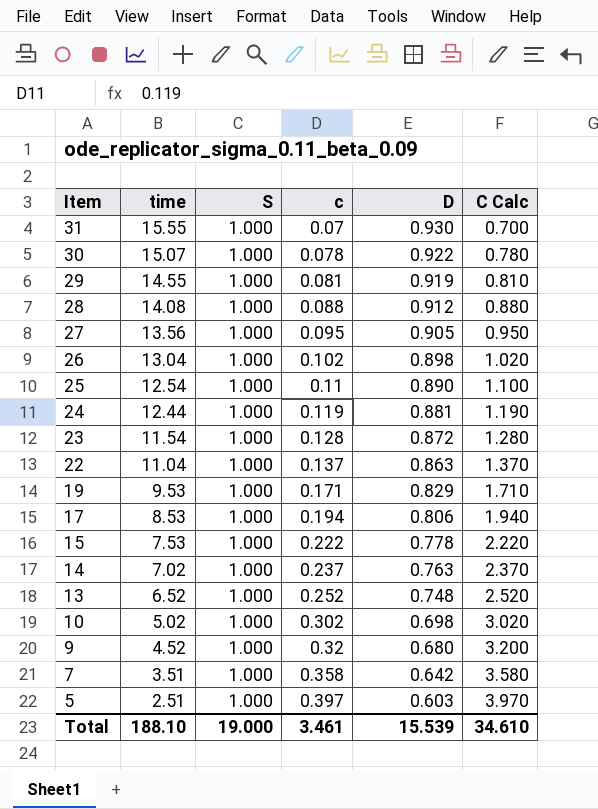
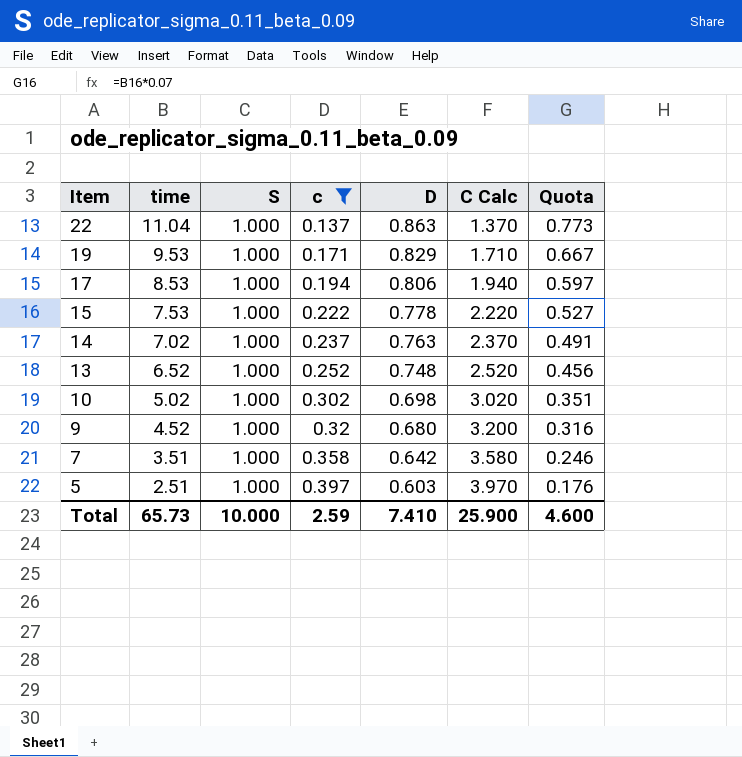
filter: none -> c >= 0.137
column Quota | formula: none -> [time] * 0.07
Total | time: 188.10 -> 65.73
Total | S: 19.000 -> 10.000
Total | c: 3.461 -> 2.59
Total | D: 15.539 -> 7.410
Total | C Calc: 34.610 -> 25.900

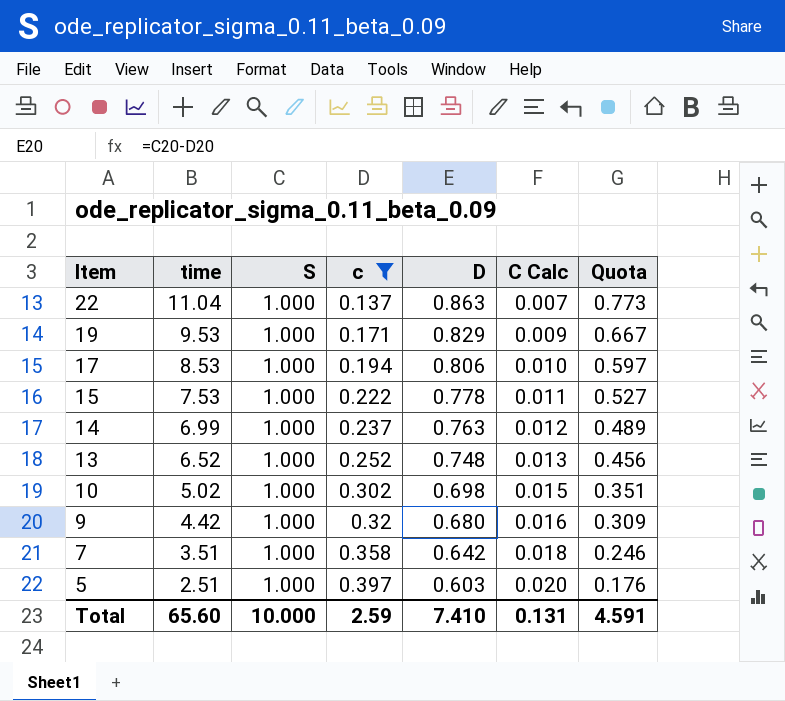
column C Calc | formula: [c] * 10 -> [c] * 0.05
14 | time: 7.02 -> 6.99
14 | Quota: 0.491 -> 0.489
9 | time: 4.52 -> 4.42
9 | Quota: 0.316 -> 0.309
Total | time: 65.73 -> 65.60
Total | C Calc: 25.900 -> 0.131
Total | Quota: 4.600 -> 4.591

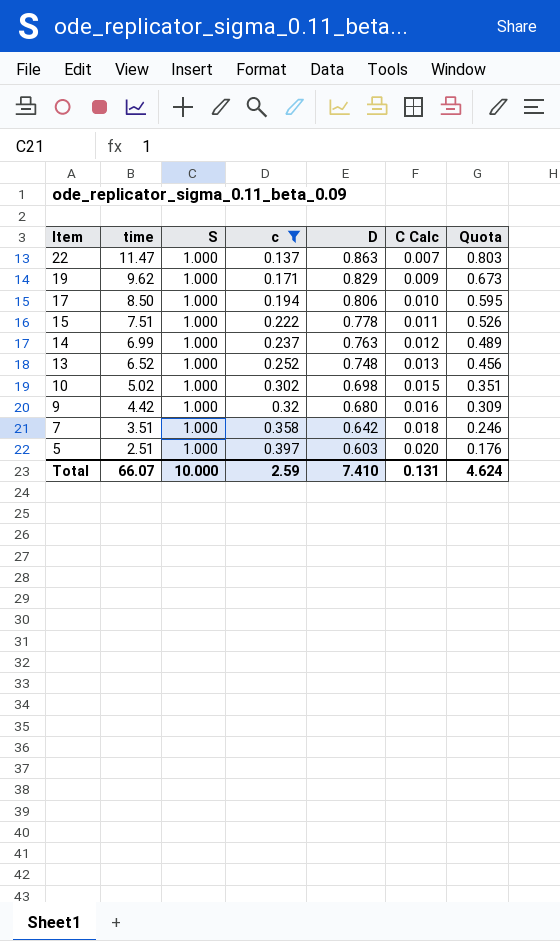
22 | time: 11.04 -> 11.47
22 | Quota: 0.773 -> 0.803
19 | time: 9.53 -> 9.62
19 | Quota: 0.667 -> 0.673
17 | time: 8.53 -> 8.50
17 | Quota: 0.597 -> 0.595
15 | time: 7.53 -> 7.51
15 | Quota: 0.527 -> 0.526
Total | time: 65.60 -> 66.07
Total | Quota: 4.591 -> 4.624

